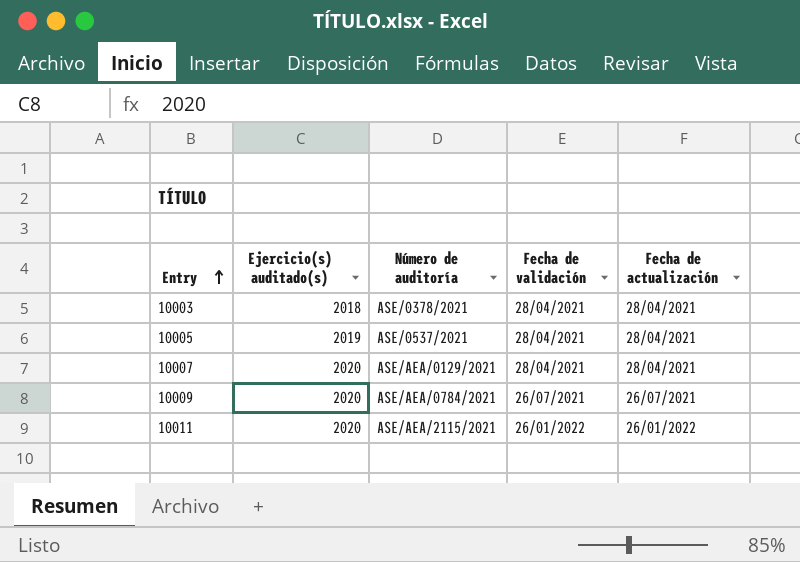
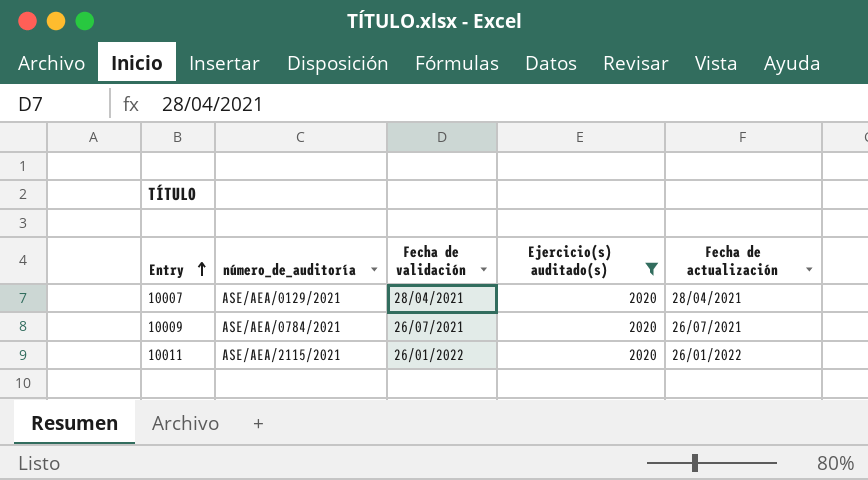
filter: none -> Ejercicio(s) auditado(s) = 2020
column name: Número de auditoría -> número_de_auditoría
column Ejercicio(s) auditado(s) | position: 2 -> 4

